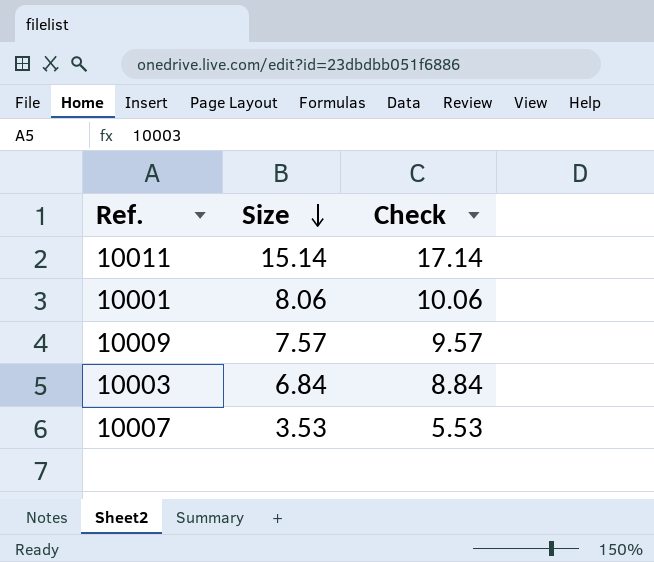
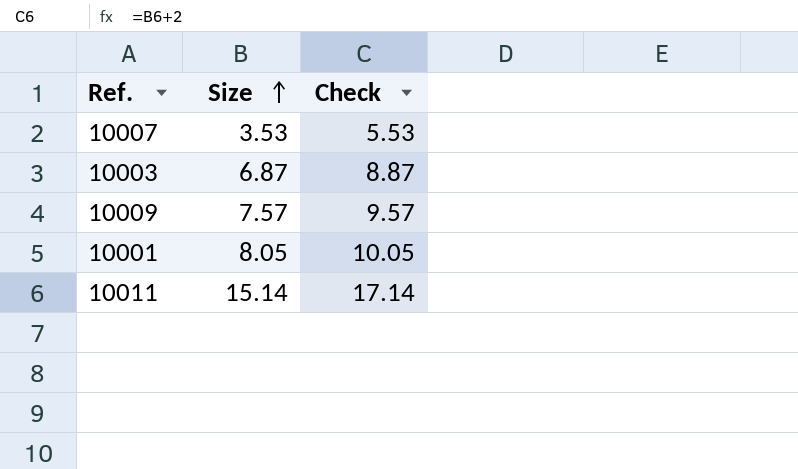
row order: Size descending -> Size ascending
10003 | Size: 6.84 -> 6.87
10003 | Check: 8.84 -> 8.87
10001 | Size: 8.06 -> 8.05
10001 | Check: 10.06 -> 10.05

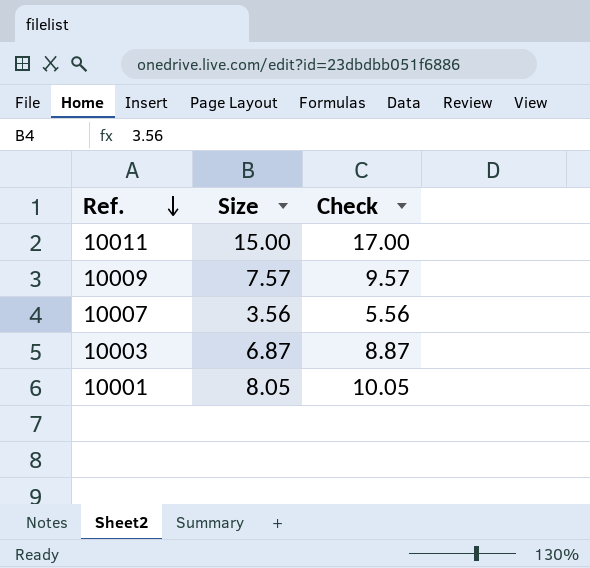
row order: Size ascending -> Ref. descending
10011 | Size: 15.14 -> 15.00
10011 | Check: 17.14 -> 17.00
10007 | Size: 3.53 -> 3.56
10007 | Check: 5.53 -> 5.56

